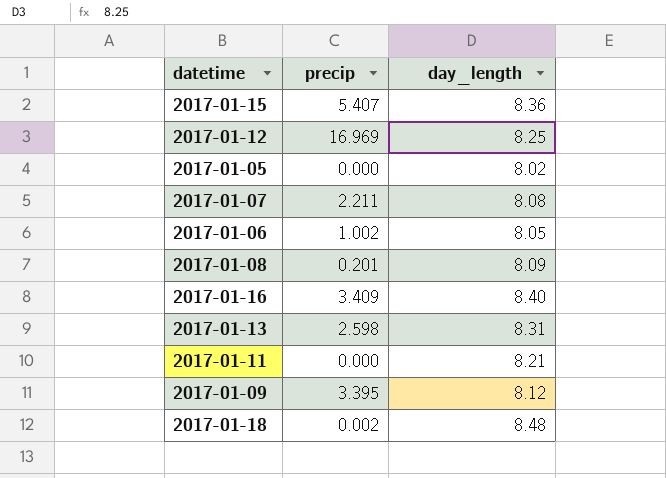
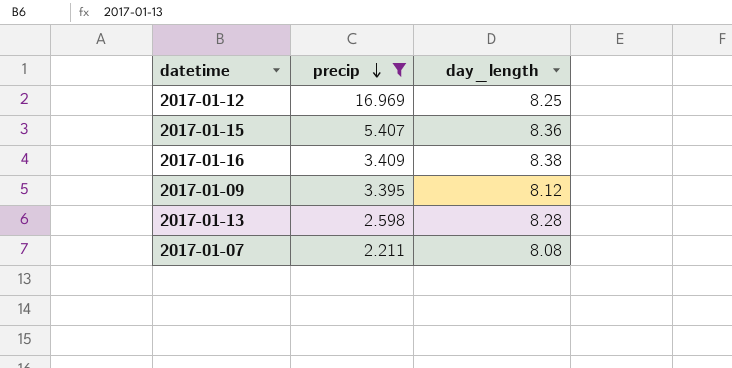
filter: none -> precip >= 2.211
row order: none -> precip descending
2017-01-16 | day_length: 8.40 -> 8.38
2017-01-13 | day_length: 8.31 -> 8.28

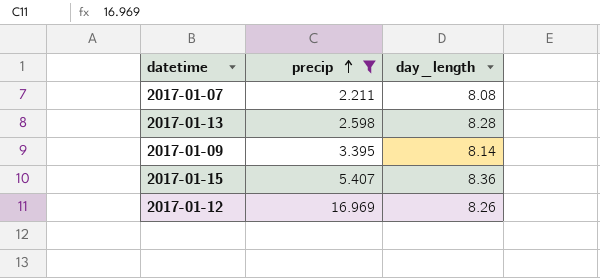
row order: precip descending -> precip ascending
row 2017-01-16: 3.409 | 8.38 -> none
2017-01-09 | day_length: 8.12 -> 8.14
2017-01-12 | day_length: 8.25 -> 8.26

